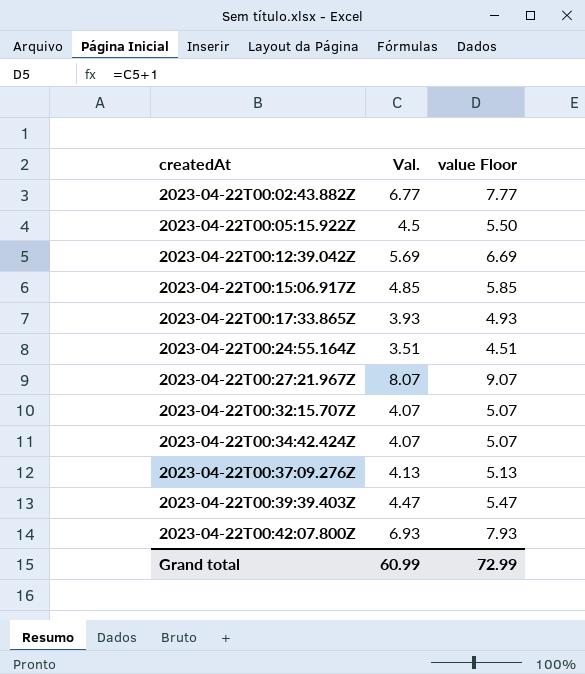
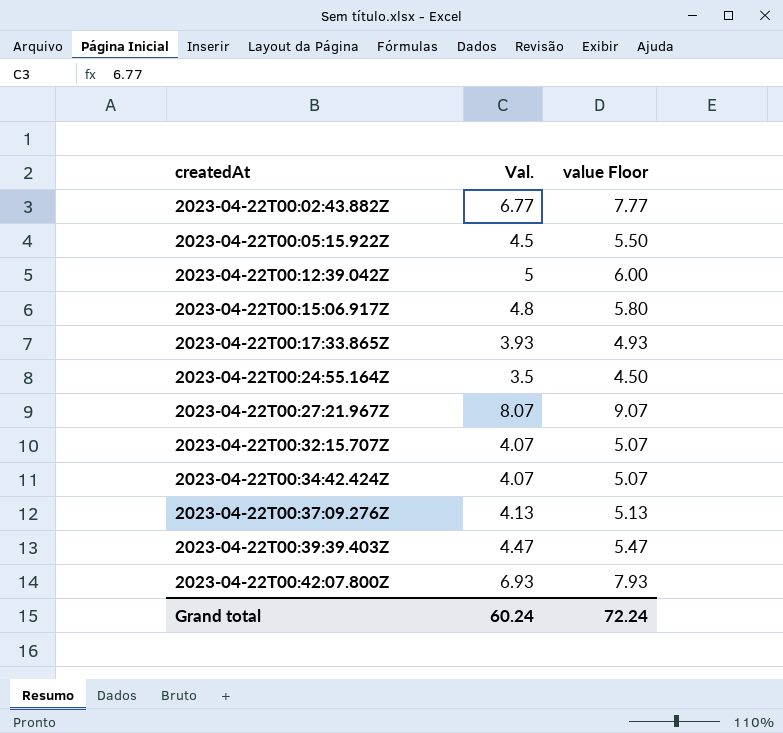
2023-04-22T00:12:39.042Z | Val.: 5.69 -> 5
2023-04-22T00:12:39.042Z | value Floor: 6.69 -> 6.00
2023-04-22T00:15:06.917Z | Val.: 4.85 -> 4.8
2023-04-22T00:15:06.917Z | value Floor: 5.85 -> 5.80
2023-04-22T00:24:55.164Z | Val.: 3.51 -> 3.5
2023-04-22T00:24:55.164Z | value Floor: 4.51 -> 4.50
Grand total | Val.: 60.99 -> 60.24
Grand total | value Floor: 72.99 -> 72.24

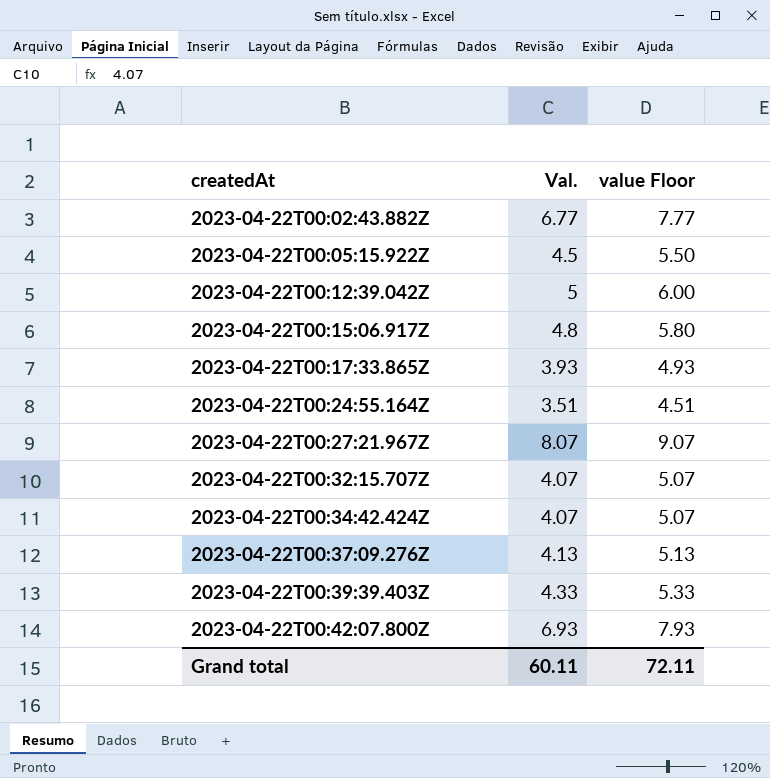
2023-04-22T00:24:55.164Z | Val.: 3.5 -> 3.51
2023-04-22T00:24:55.164Z | value Floor: 4.50 -> 4.51
2023-04-22T00:39:39.403Z | Val.: 4.47 -> 4.33
2023-04-22T00:39:39.403Z | value Floor: 5.47 -> 5.33
Grand total | Val.: 60.24 -> 60.11
Grand total | value Floor: 72.24 -> 72.11

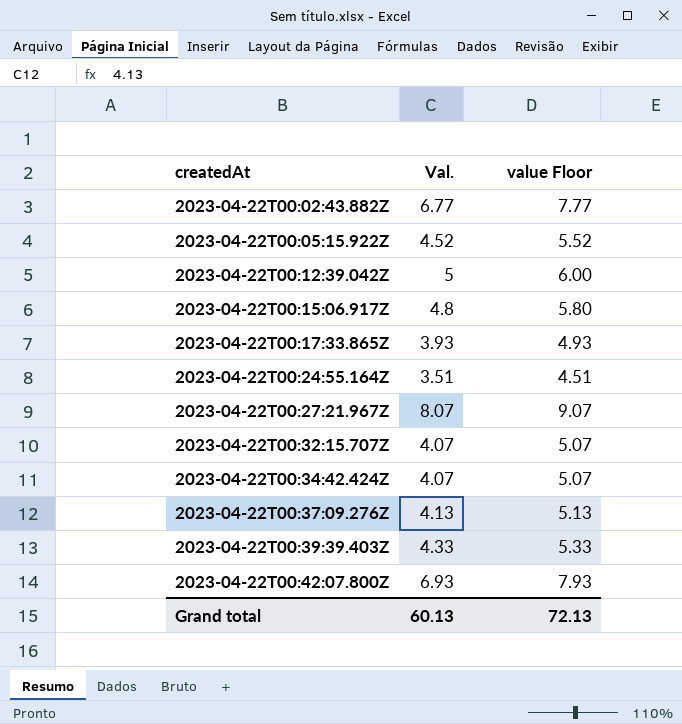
2023-04-22T00:05:15.922Z | Val.: 4.5 -> 4.52
2023-04-22T00:05:15.922Z | value Floor: 5.50 -> 5.52
Grand total | Val.: 60.11 -> 60.13
Grand total | value Floor: 72.11 -> 72.13

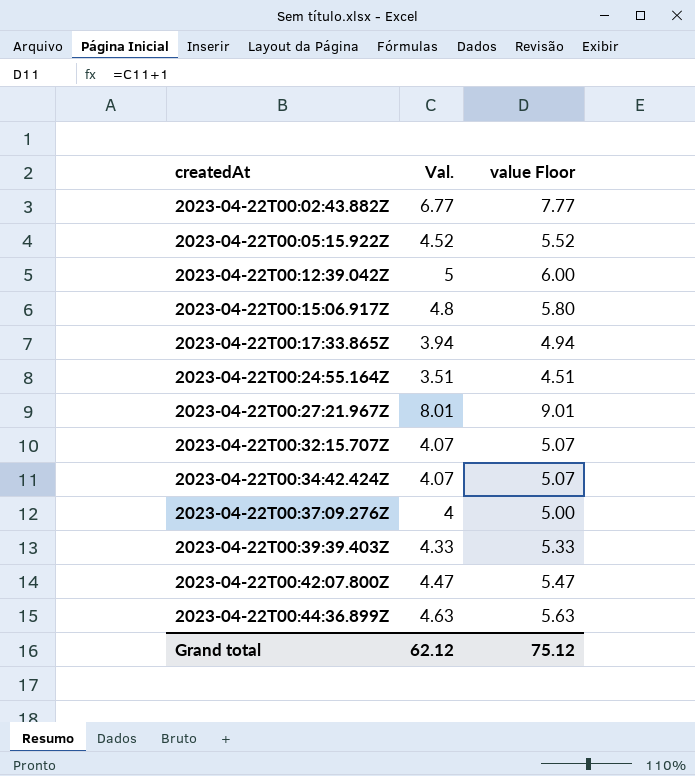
2023-04-22T00:17:33.865Z | Val.: 3.93 -> 3.94
2023-04-22T00:17:33.865Z | value Floor: 4.93 -> 4.94
2023-04-22T00:27:21.967Z | Val.: 8.07 -> 8.01
2023-04-22T00:27:21.967Z | value Floor: 9.07 -> 9.01
2023-04-22T00:37:09.276Z | Val.: 4.13 -> 4
2023-04-22T00:37:09.276Z | value Floor: 5.13 -> 5.00
2023-04-22T00:42:07.800Z | Val.: 6.93 -> 4.47
2023-04-22T00:42:07.800Z | value Floor: 7.93 -> 5.47
row 2023-04-22T00:44:36.899Z: none -> 4.63 | 5.63
Grand total | Val.: 60.13 -> 62.12
Grand total | value Floor: 72.13 -> 75.12

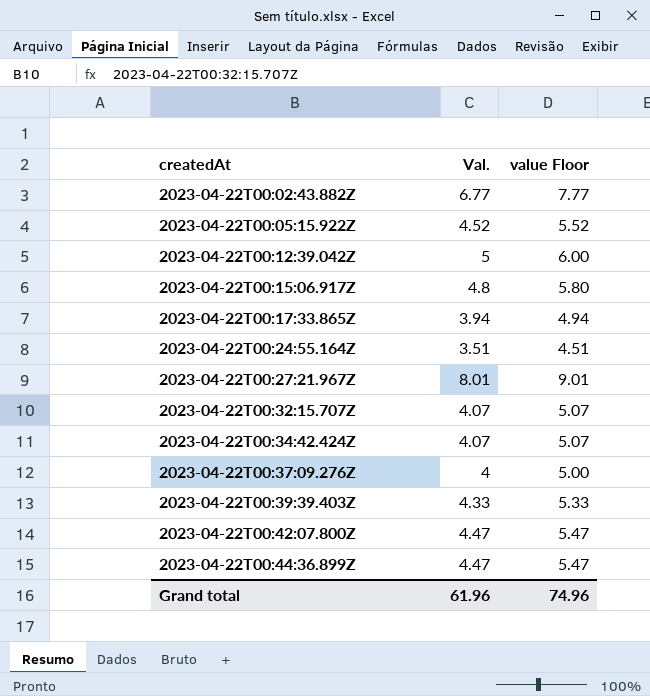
2023-04-22T00:44:36.899Z | Val.: 4.63 -> 4.47
2023-04-22T00:44:36.899Z | value Floor: 5.63 -> 5.47
Grand total | Val.: 62.12 -> 61.96
Grand total | value Floor: 75.12 -> 74.96

